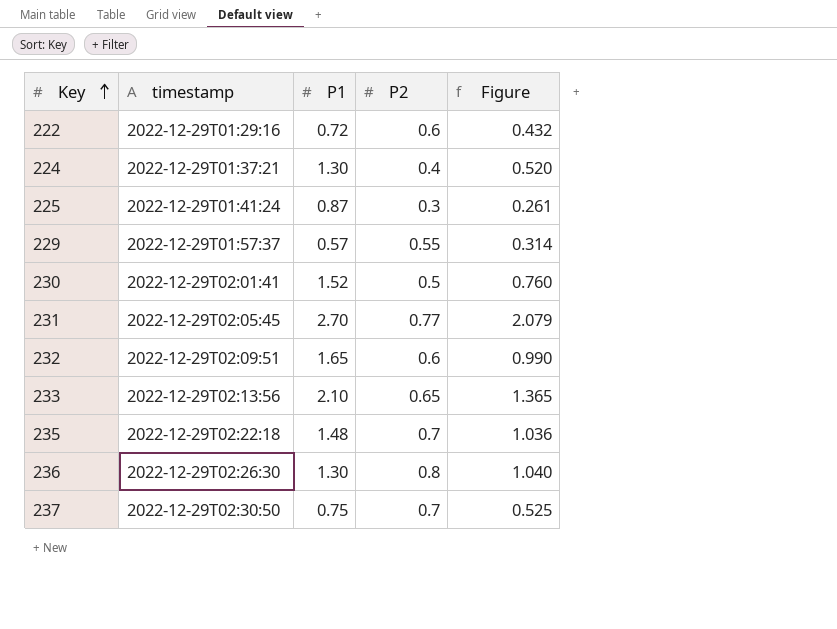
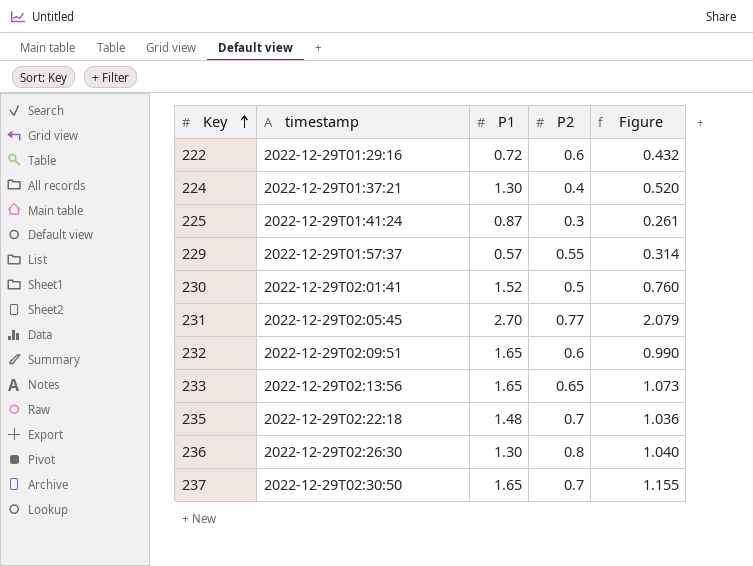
233 | P1: 2.10 -> 1.65
233 | Figure: 1.365 -> 1.073
237 | P1: 0.75 -> 1.65
237 | Figure: 0.525 -> 1.155

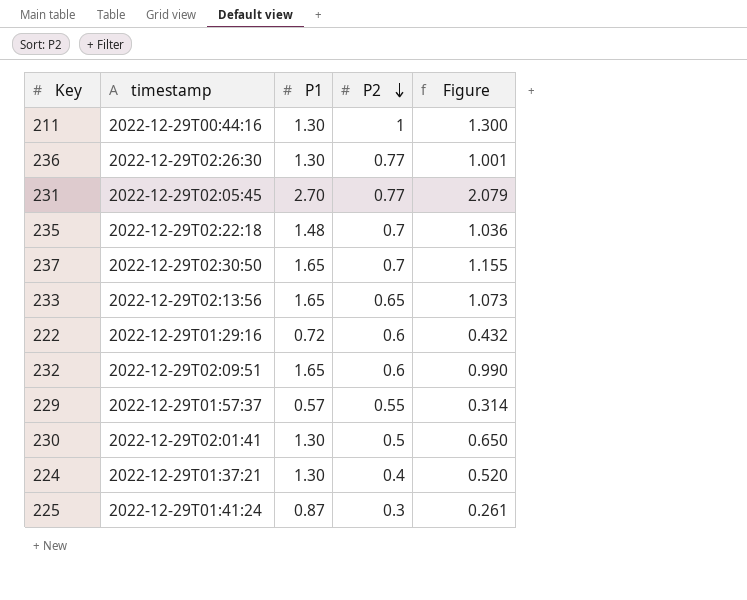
row order: Key ascending -> P2 descending
row 211: none -> 2022-12-29T00:44:16 | 1.30 | 1 | 1.300
236 | P2: 0.8 -> 0.77
236 | Figure: 1.040 -> 1.001
230 | P1: 1.52 -> 1.30
230 | Figure: 0.760 -> 0.650

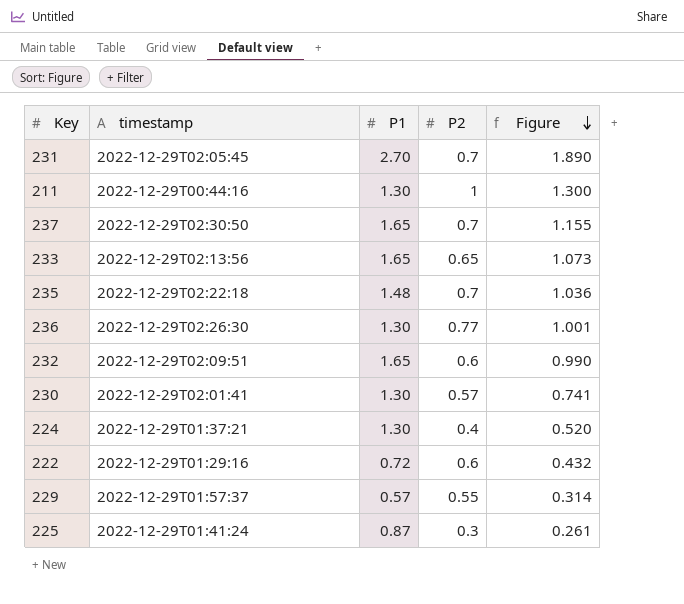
row order: P2 descending -> Figure descending
231 | P2: 0.77 -> 0.7
231 | Figure: 2.079 -> 1.890
230 | P2: 0.5 -> 0.57
230 | Figure: 0.650 -> 0.741

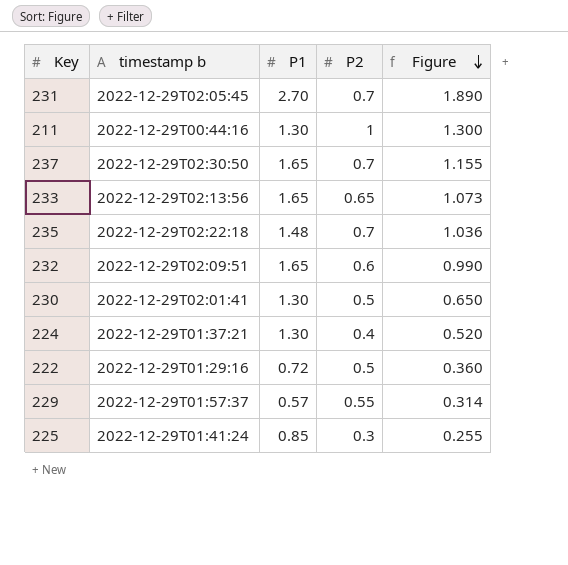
column name: timestamp -> timestamp b
row 236: 2022-12-29T02:26:30 | 1.30 | 0.77 | 1.001 -> none
230 | P2: 0.57 -> 0.5
230 | Figure: 0.741 -> 0.650
222 | P2: 0.6 -> 0.5
222 | Figure: 0.432 -> 0.360
225 | P1: 0.87 -> 0.85
225 | Figure: 0.261 -> 0.255

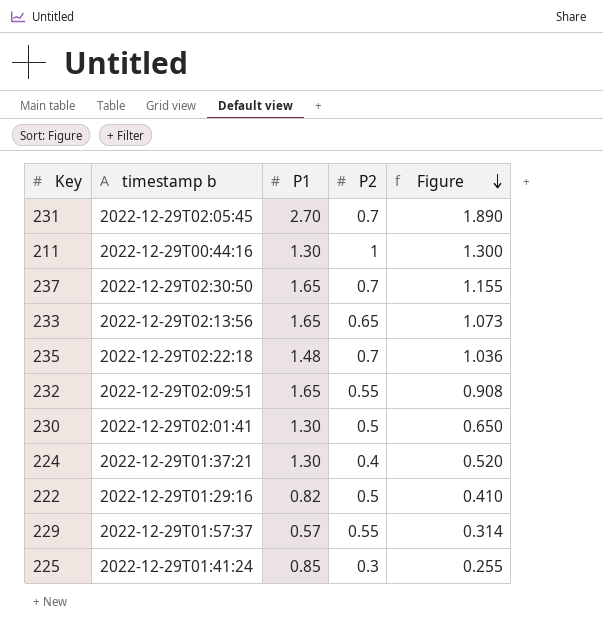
232 | P2: 0.6 -> 0.55
232 | Figure: 0.990 -> 0.908
222 | P1: 0.72 -> 0.82
222 | Figure: 0.360 -> 0.410

